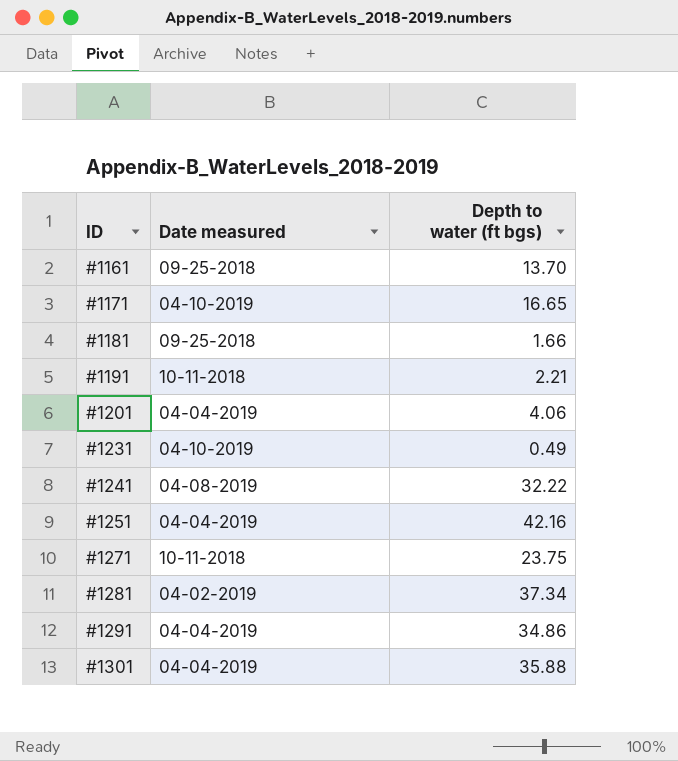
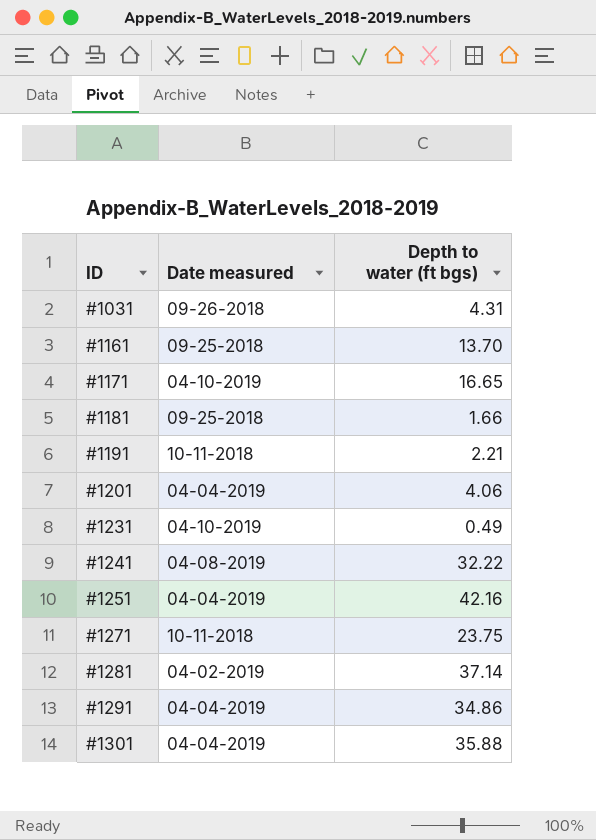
row #1031: none -> 09-26-2018 | 4.31
#1281 | Depth to water (ft bgs): 37.34 -> 37.14

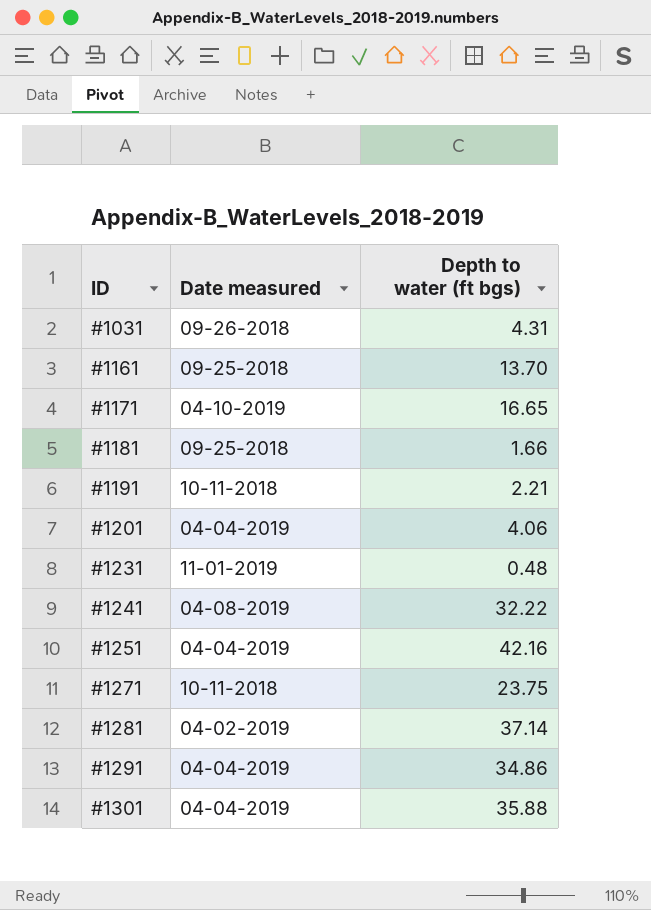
#1231 | Date measured: 04-10-2019 -> 11-01-2019
#1231 | Depth to water (ft bgs): 0.49 -> 0.48

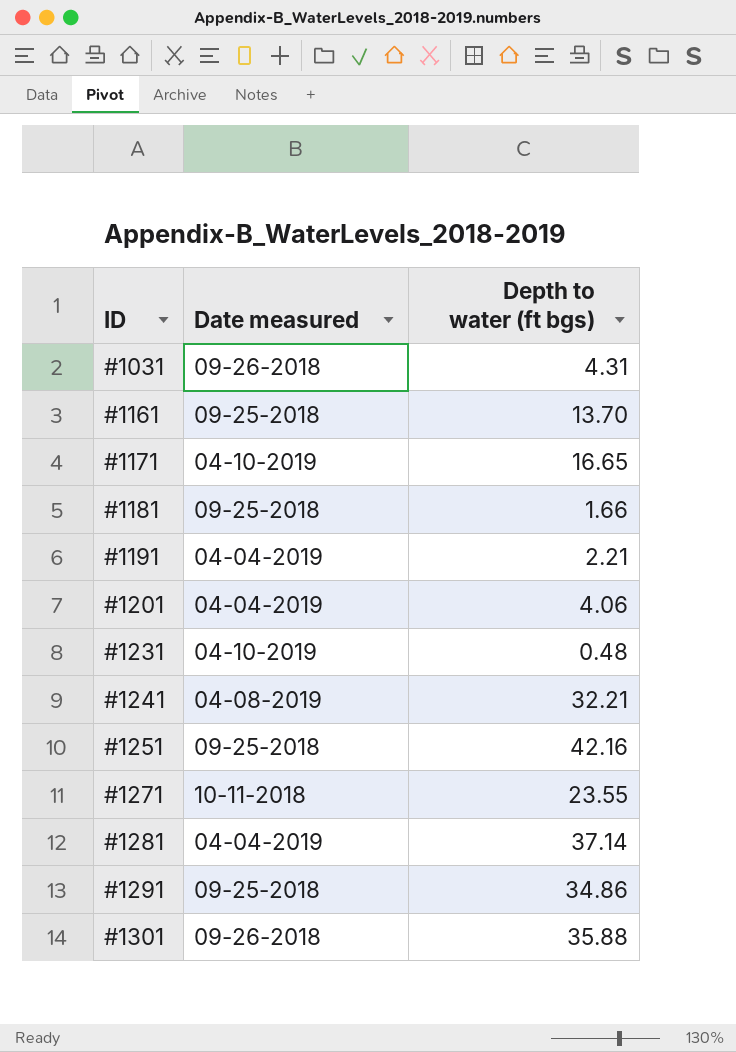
#1191 | Date measured: 10-11-2018 -> 04-04-2019
#1231 | Date measured: 11-01-2019 -> 04-10-2019
#1241 | Depth to water (ft bgs): 32.22 -> 32.21
#1251 | Date measured: 04-04-2019 -> 09-25-2018
#1271 | Depth to water (ft bgs): 23.75 -> 23.55
#1281 | Date measured: 04-02-2019 -> 04-04-2019
#1291 | Date measured: 04-04-2019 -> 09-25-2018
#1301 | Date measured: 04-04-2019 -> 09-26-2018

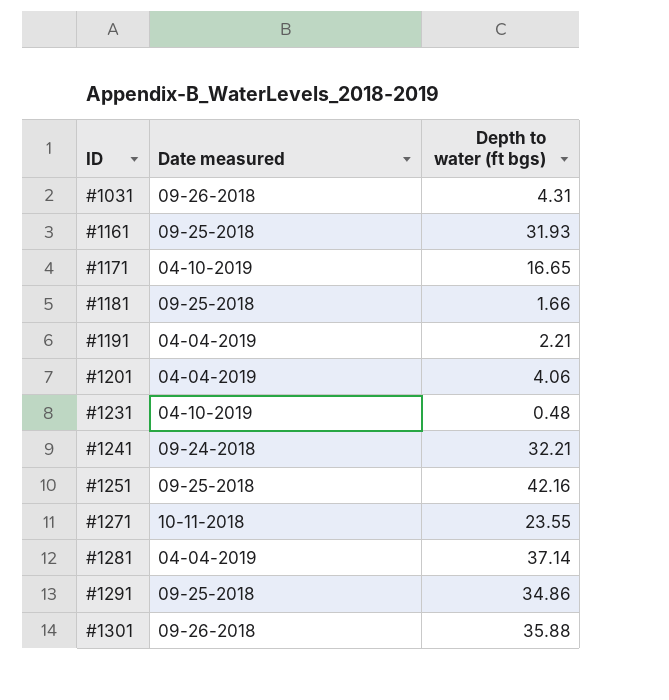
#1161 | Depth to water (ft bgs): 13.70 -> 31.93
#1241 | Date measured: 04-08-2019 -> 09-24-2018

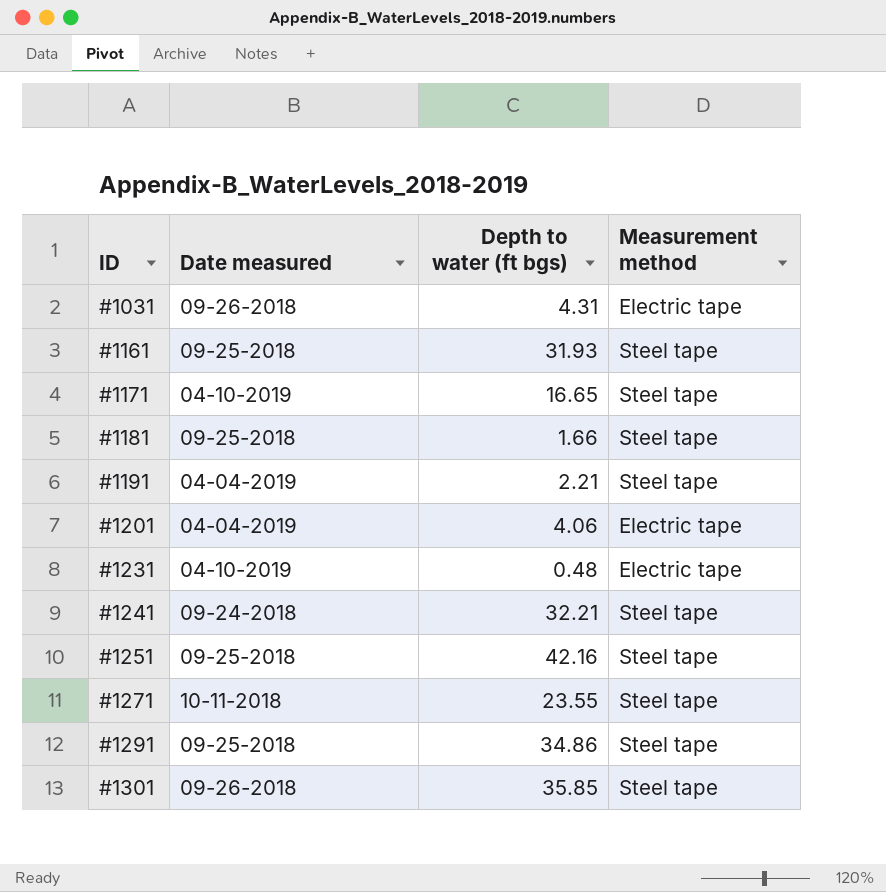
column Measurement method | position: none -> 4
row #1281: 04-04-2019 | 37.14 -> none
#1301 | Depth to water (ft bgs): 35.88 -> 35.85

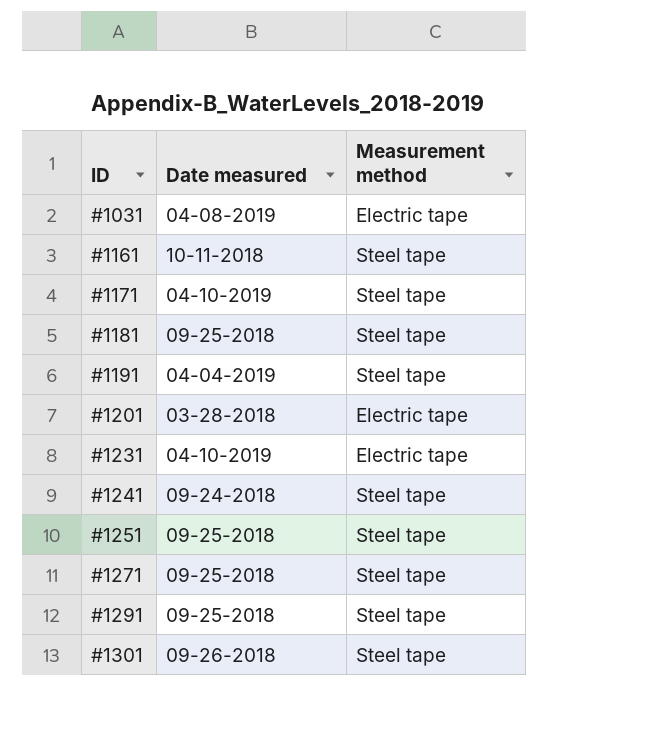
column Depth to water (ft bgs) | position: 3 -> none
#1031 | Date measured: 09-26-2018 -> 04-08-2019
#1161 | Date measured: 09-25-2018 -> 10-11-2018
#1201 | Date measured: 04-04-2019 -> 03-28-2018
#1271 | Date measured: 10-11-2018 -> 09-25-2018

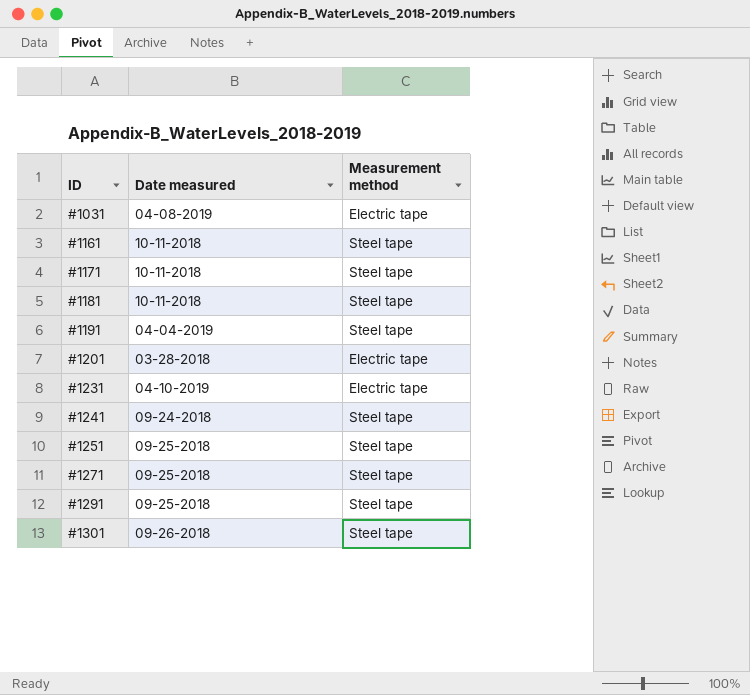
#1171 | Date measured: 04-10-2019 -> 10-11-2018
#1181 | Date measured: 09-25-2018 -> 10-11-2018

